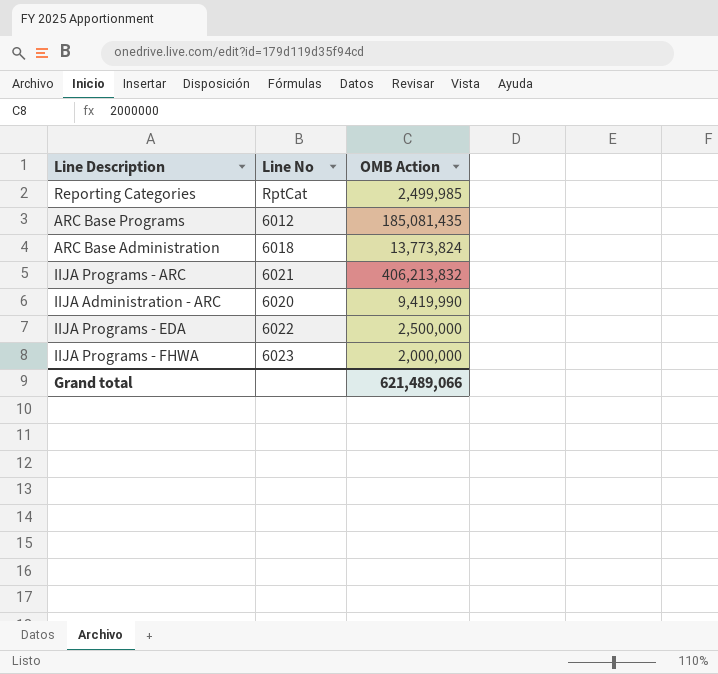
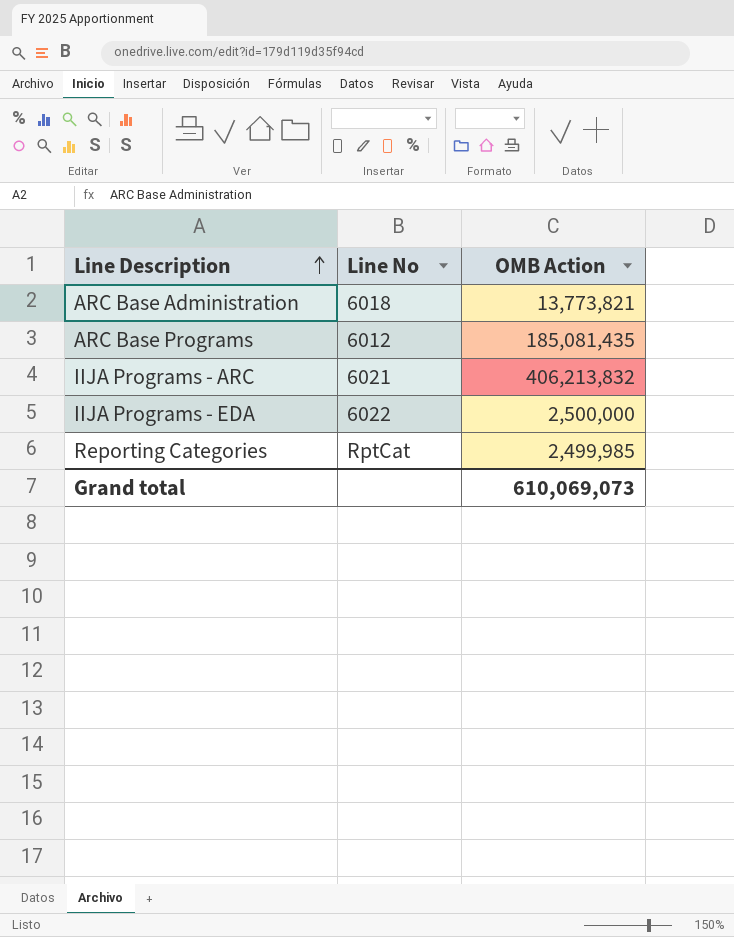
row order: none -> Line Description ascending
row IIJA Administration - ARC: 6020 | 9,419,990 -> none
row IIJA Programs - FHWA: 6023 | 2,000,000 -> none
ARC Base Administration | OMB Action: 13,773,824 -> 13,773,821
Grand total | OMB Action: 621,489,066 -> 610,069,073

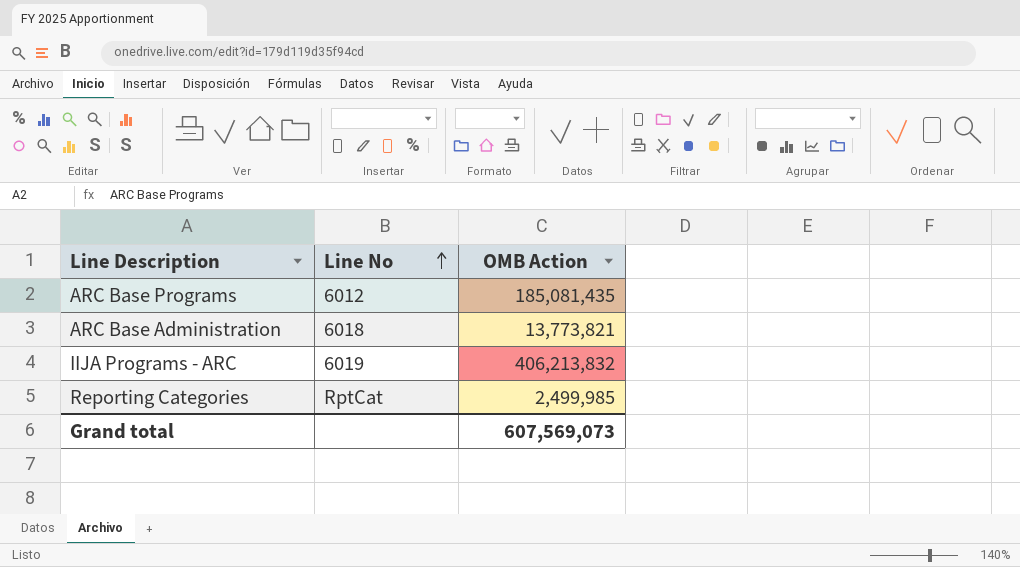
row order: Line Description ascending -> Line No ascending
row IIJA Programs - EDA: 6022 | 2,500,000 -> none
IIJA Programs - ARC | Line No: 6021 -> 6019
Grand total | OMB Action: 610,069,073 -> 607,569,073

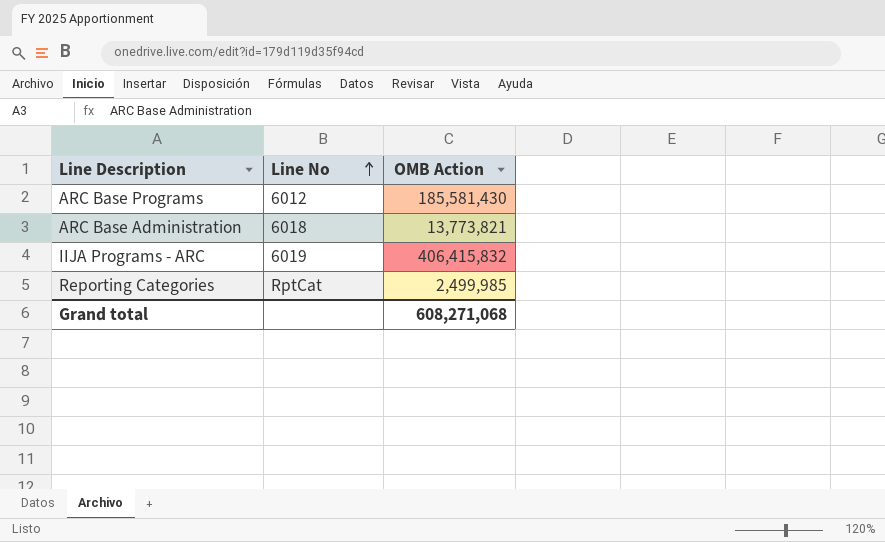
ARC Base Programs | OMB Action: 185,081,435 -> 185,581,430
IIJA Programs - ARC | OMB Action: 406,213,832 -> 406,415,832
Grand total | OMB Action: 607,569,073 -> 608,271,068

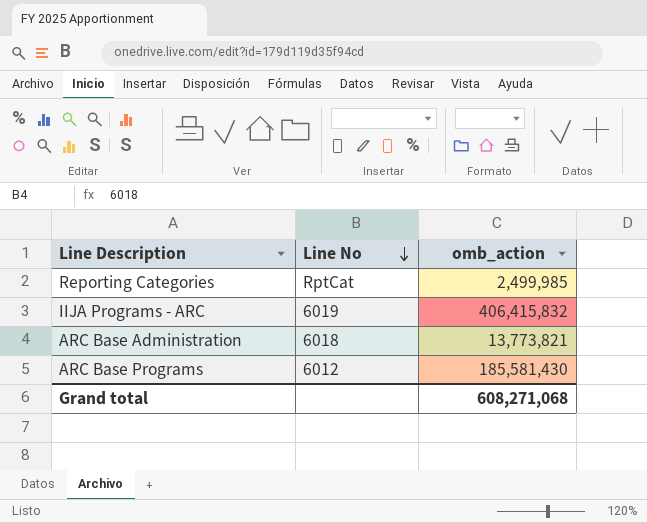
row order: Line No ascending -> Line No descending
column name: OMB Action -> omb_action

